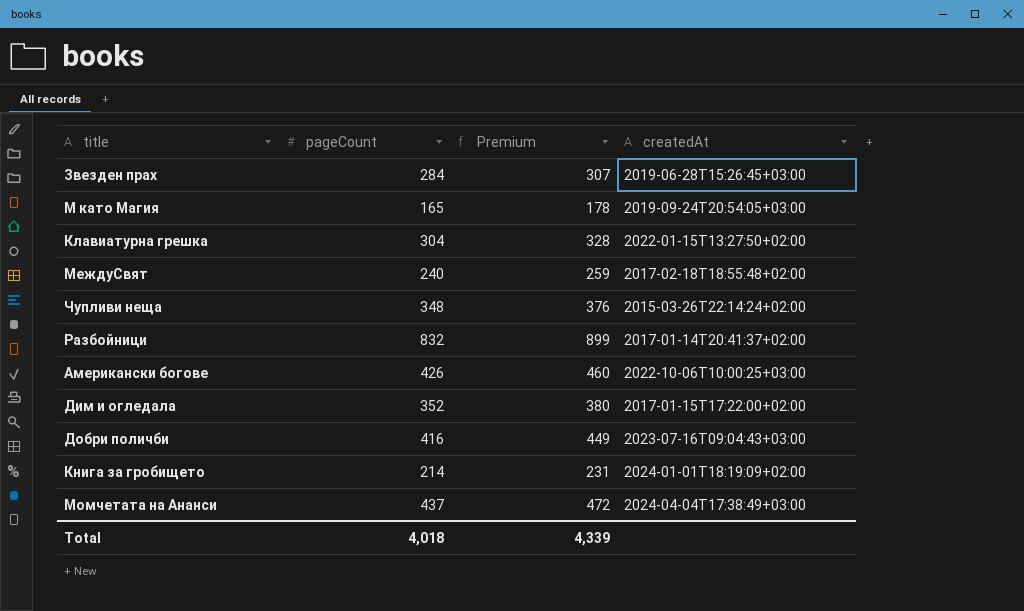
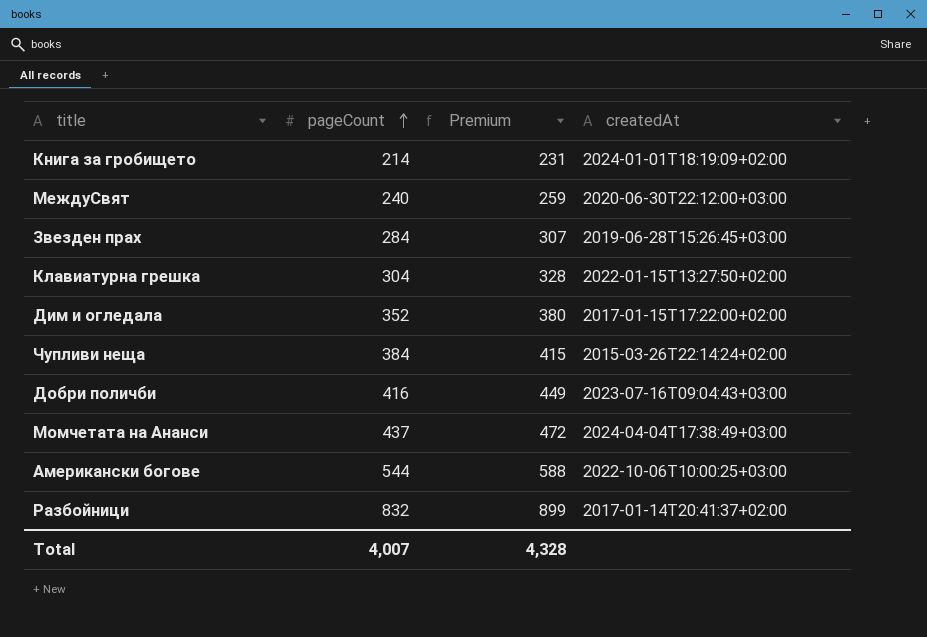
row order: none -> pageCount ascending
row М като Магия: 165 | 178 | 2019-09-24T20:54:05+03:00 -> none
МеждуСвят | createdAt: 2017-02-18T18:55:48+02:00 -> 2020-06-30T22:12:00+03:00
Чупливи неща | pageCount: 348 -> 384
Чупливи неща | Premium: 376 -> 415
Американски богове | pageCount: 426 -> 544
Американски богове | Premium: 460 -> 588
Total | pageCount: 4,018 -> 4,007
Total | Premium: 4,339 -> 4,328

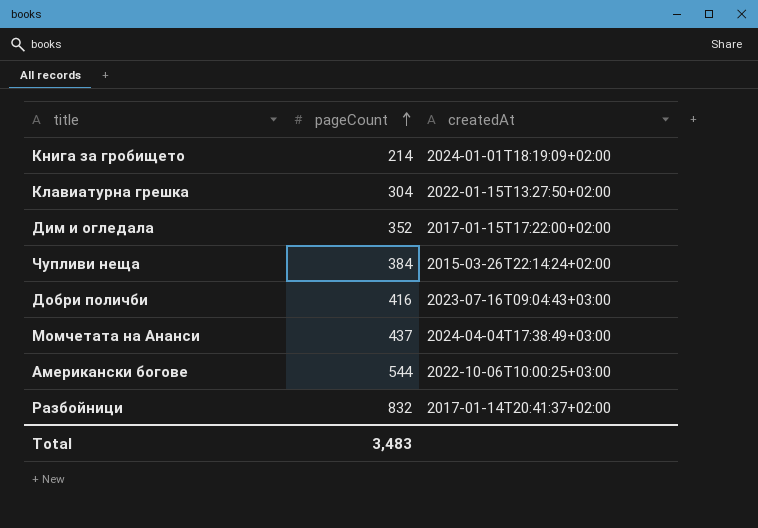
column Premium | formula: [pageCount] * 1.08 -> none
row МеждуСвят: 240 | 259 | 2020-06-30T22:12:00+03:00 -> none
row Звезден прах: 284 | 307 | 2019-06-28T15:26:45+03:00 -> none
Total | pageCount: 4,007 -> 3,483

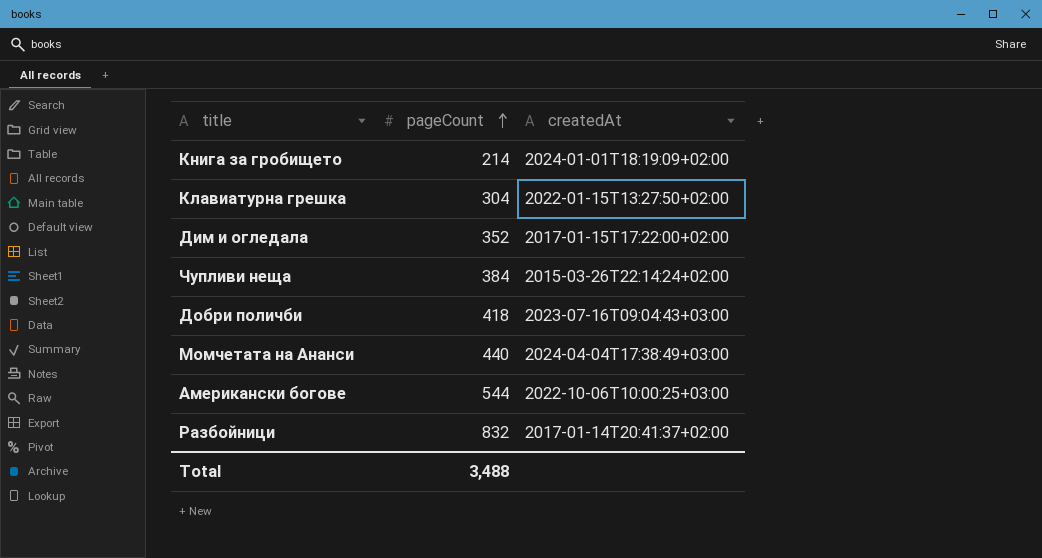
Добри поличби | pageCount: 416 -> 418
Момчетата на Ананси | pageCount: 437 -> 440
Total | pageCount: 3,483 -> 3,488

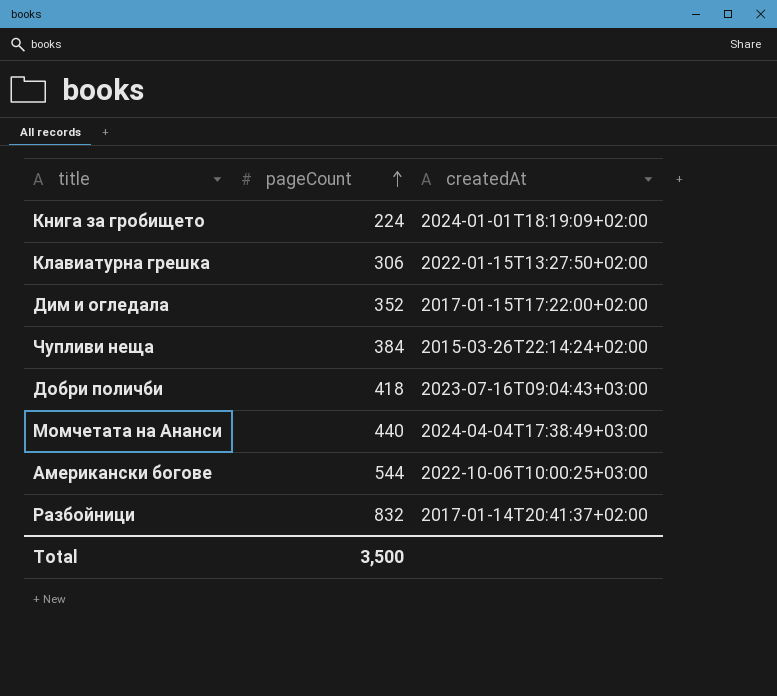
Книга за гробището | pageCount: 214 -> 224
Клавиатурна грешка | pageCount: 304 -> 306
Total | pageCount: 3,488 -> 3,500

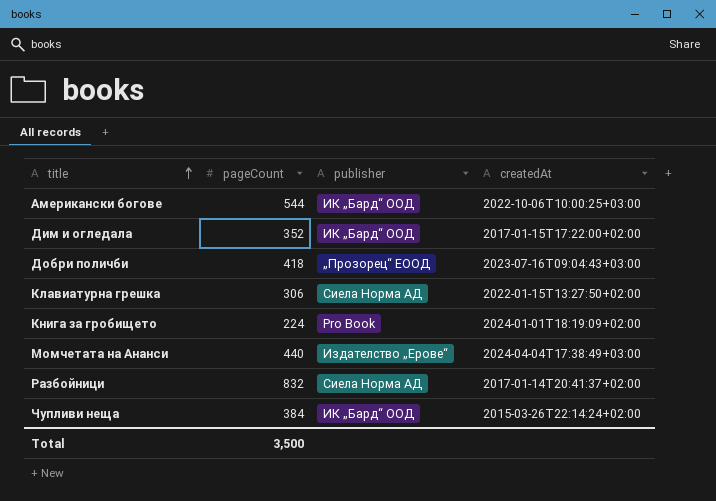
row order: pageCount ascending -> title ascending
column publisher | position: none -> 3

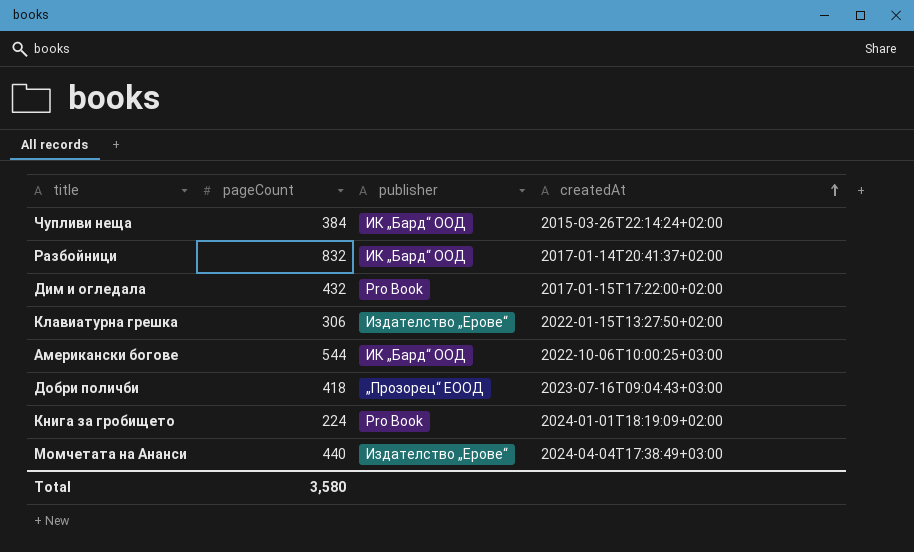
row order: title ascending -> createdAt ascending
Разбойници | publisher: Сиела Норма АД -> ИК „Бард“ ООД
Дим и огледала | pageCount: 352 -> 432
Дим и огледала | publisher: ИК „Бард“ ООД -> Pro Book
Клавиатурна грешка | publisher: Сиела Норма АД -> Издателство „Ерове“
Total | pageCount: 3,500 -> 3,580

